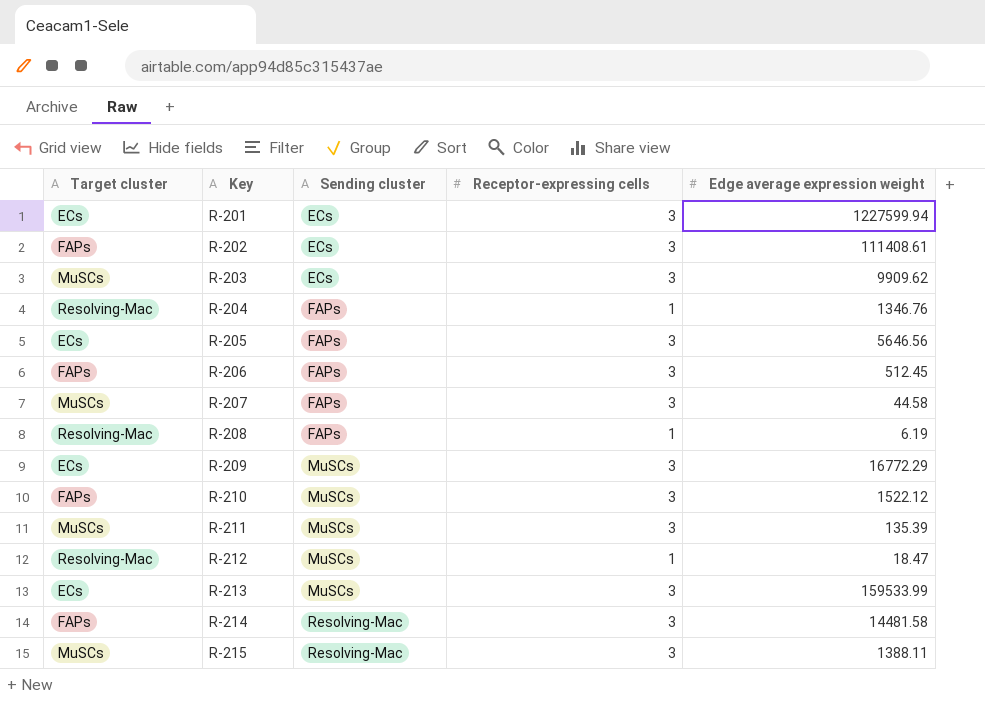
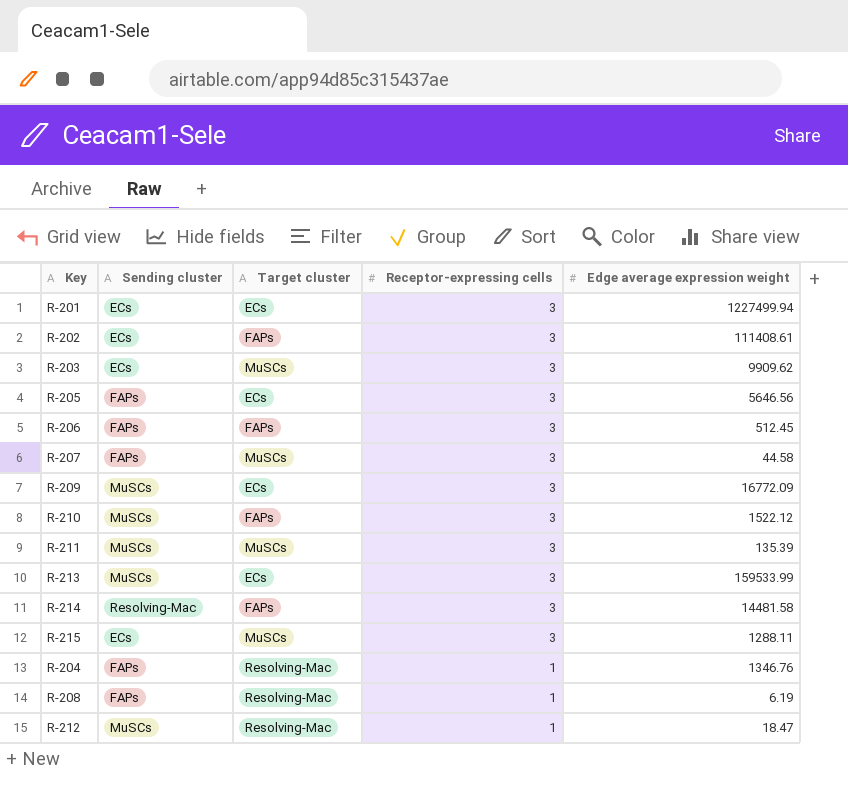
row order: Key ascending -> Receptor-expressing cells descending
column Target cluster | position: 1 -> 3
R-201 | Edge average expression weight: 1227599.94 -> 1227499.94
R-209 | Edge average expression weight: 16772.29 -> 16772.09
R-215 | Sending cluster: Resolving-Mac -> ECs
R-215 | Edge average expression weight: 1388.11 -> 1288.11

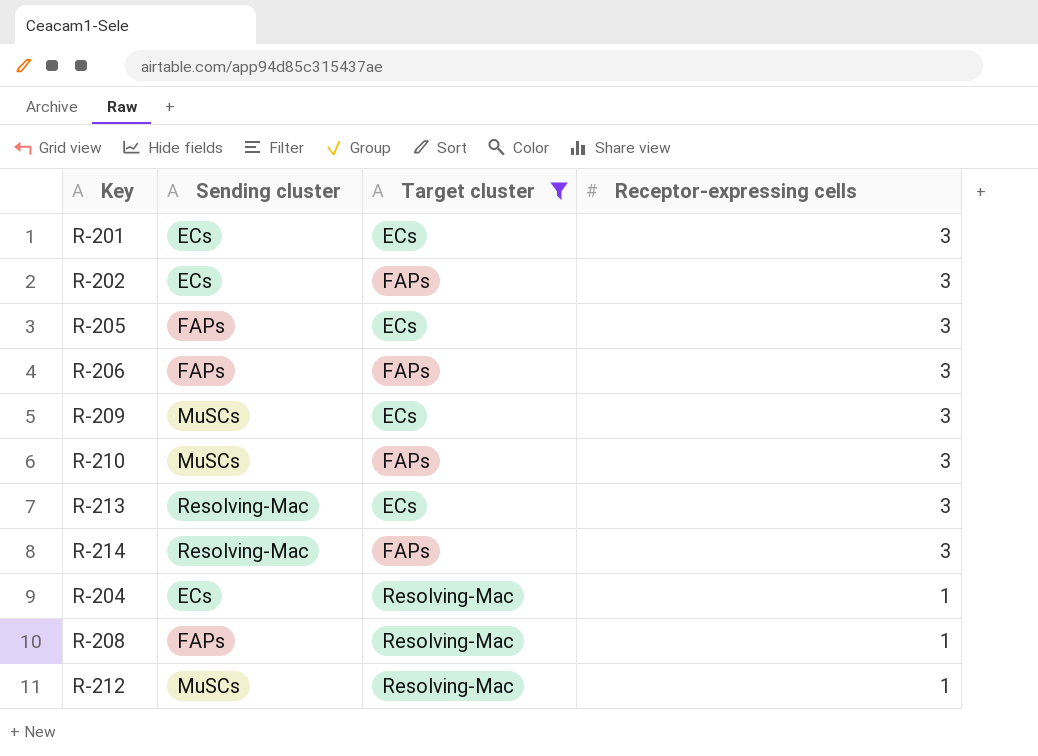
filter: none -> Target cluster != MuSCs
column Edge average expression weight | position: 5 -> none
R-213 | Sending cluster: MuSCs -> Resolving-Mac
R-204 | Sending cluster: FAPs -> ECs

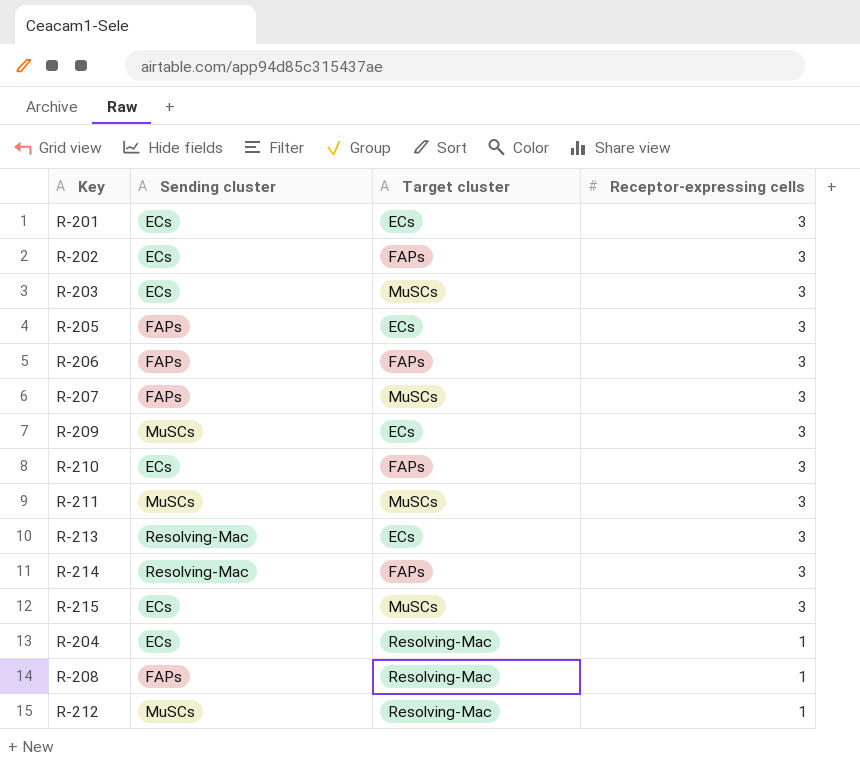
filter: Target cluster != MuSCs -> none
R-210 | Sending cluster: MuSCs -> ECs

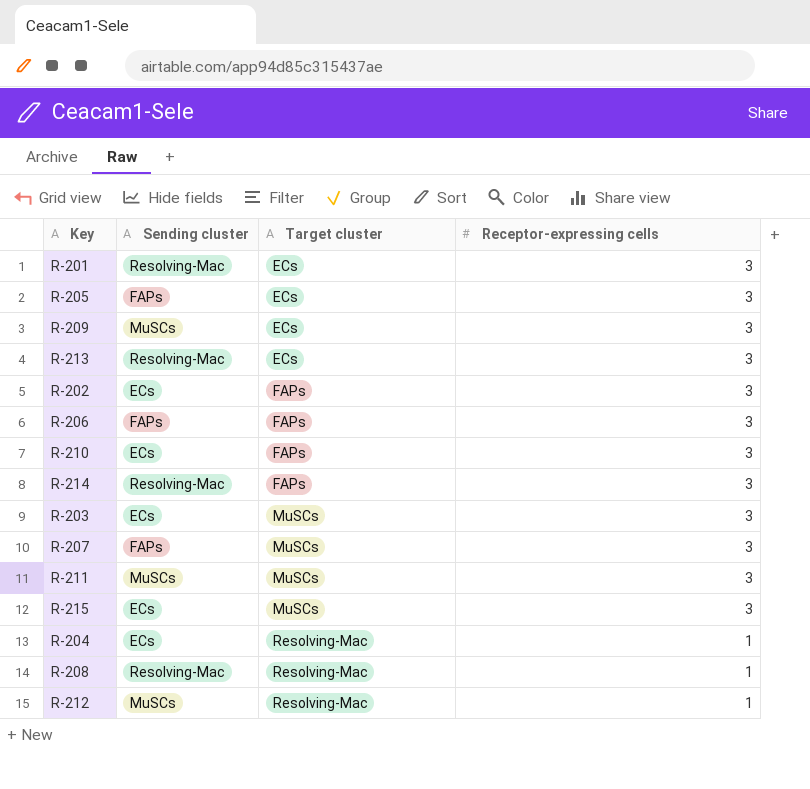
row order: Receptor-expressing cells descending -> Target cluster ascending
R-201 | Sending cluster: ECs -> Resolving-Mac
R-208 | Sending cluster: FAPs -> Resolving-Mac

